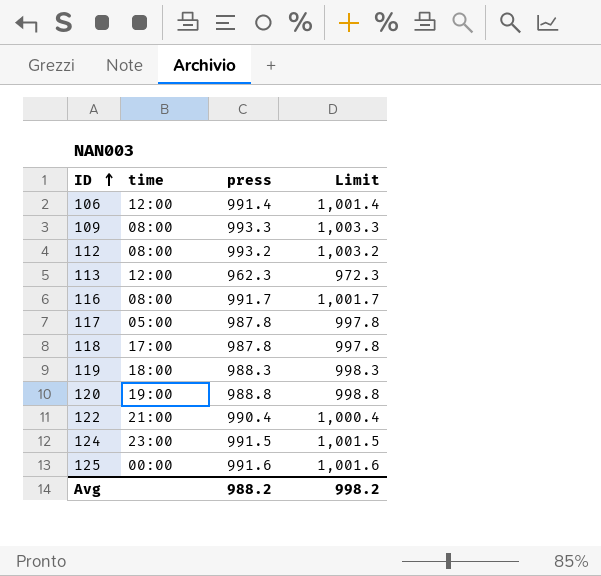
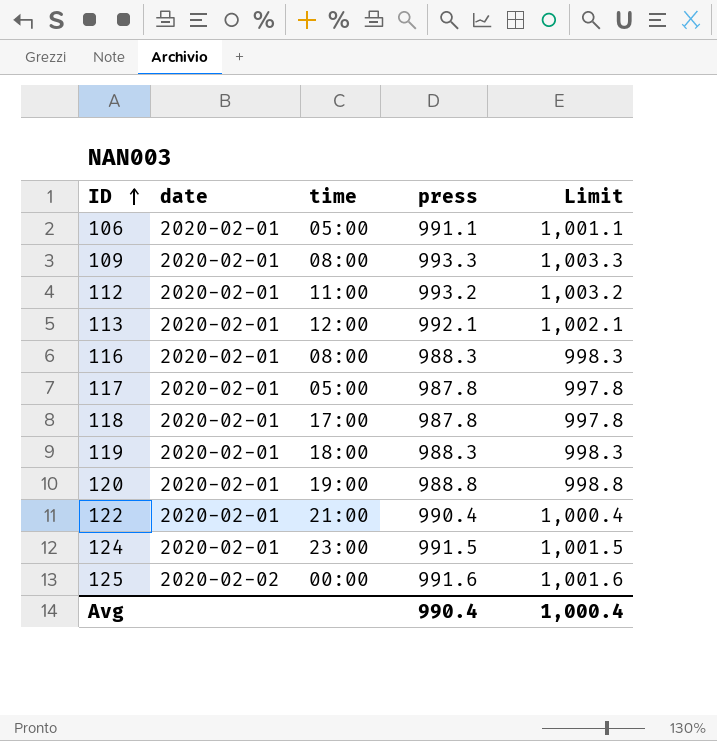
column date | position: none -> 2
106 | time: 12:00 -> 05:00
106 | press: 991.4 -> 991.1
106 | Limit: 1,001.4 -> 1,001.1
112 | time: 08:00 -> 11:00
113 | press: 962.3 -> 992.1
113 | Limit: 972.3 -> 1,002.1
116 | press: 991.7 -> 988.3
116 | Limit: 1,001.7 -> 998.3
Avg | press: 988.2 -> 990.4
Avg | Limit: 998.2 -> 1,000.4

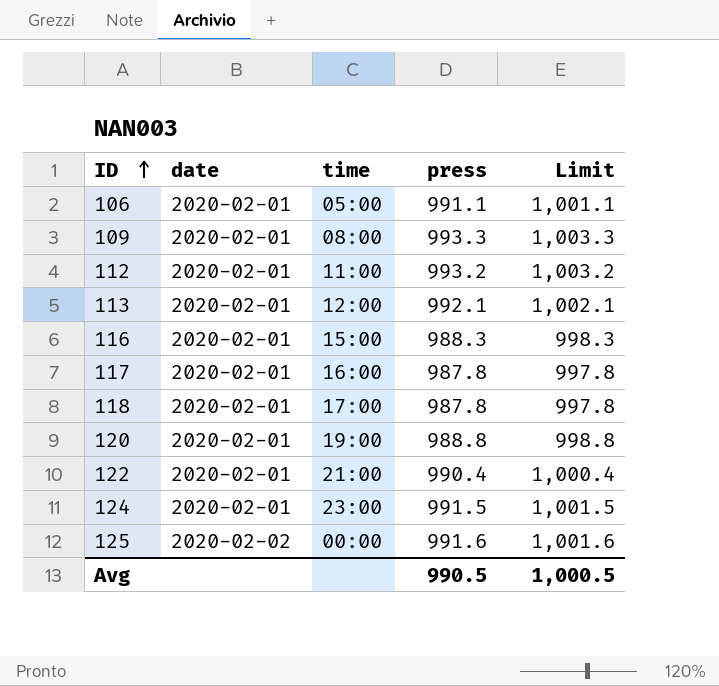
row 119: 2020-02-01 | 18:00 | 988.3 | 998.3 -> none
116 | time: 08:00 -> 15:00
117 | time: 05:00 -> 16:00
Avg | press: 990.4 -> 990.5
Avg | Limit: 1,000.4 -> 1,000.5

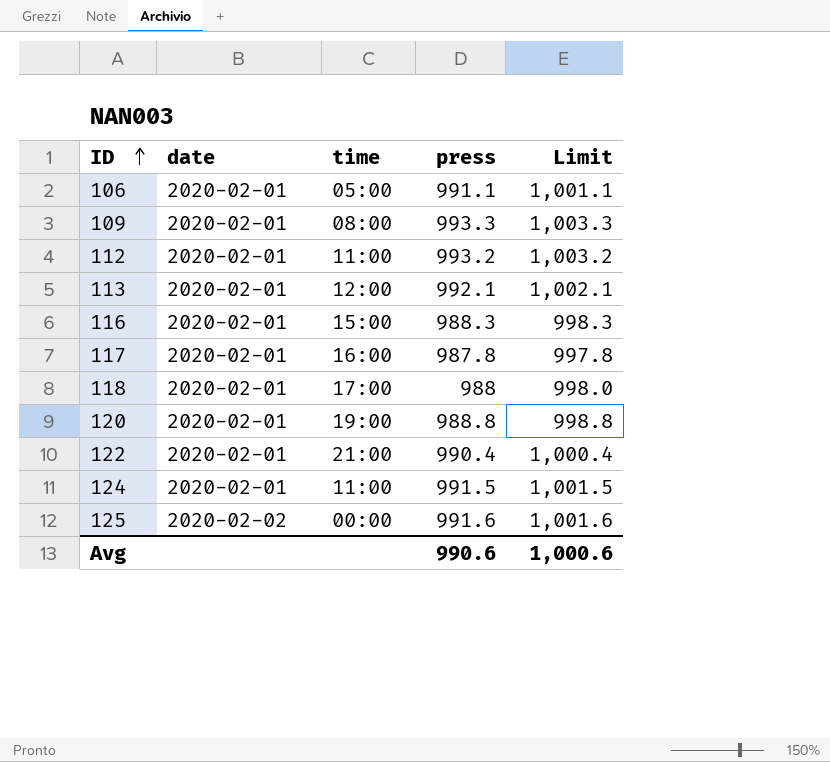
118 | press: 987.8 -> 988
118 | Limit: 997.8 -> 998.0
124 | time: 23:00 -> 11:00
Avg | press: 990.5 -> 990.6
Avg | Limit: 1,000.5 -> 1,000.6

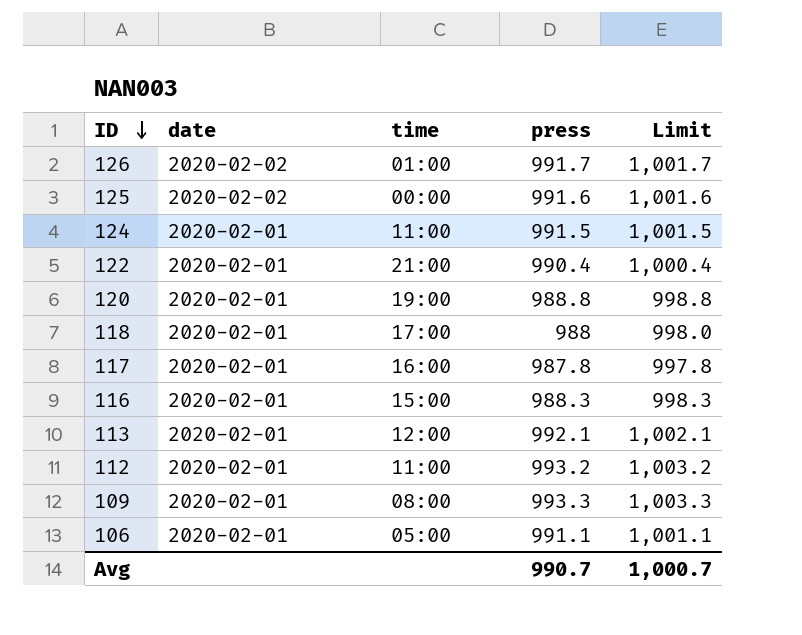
row order: ID ascending -> ID descending
row 126: none -> 2020-02-02 | 01:00 | 991.7 | 1,001.7
Avg | press: 990.6 -> 990.7
Avg | Limit: 1,000.6 -> 1,000.7

